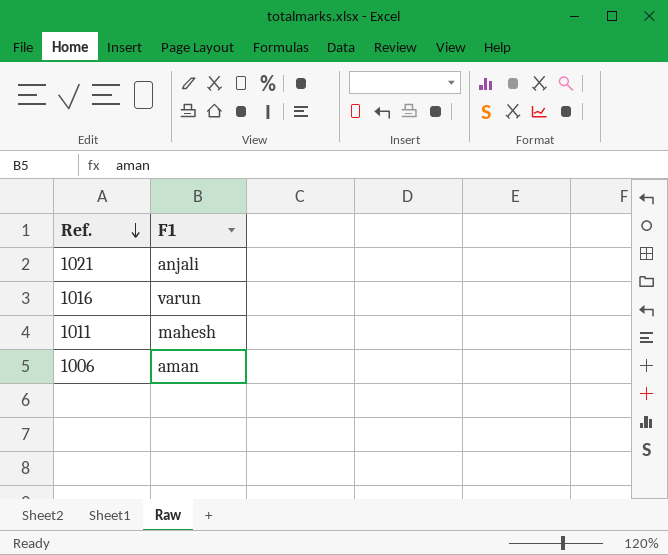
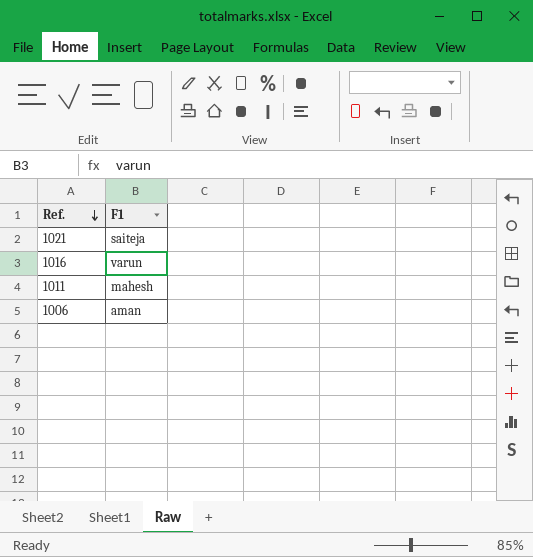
1021 | F1: anjali -> saiteja

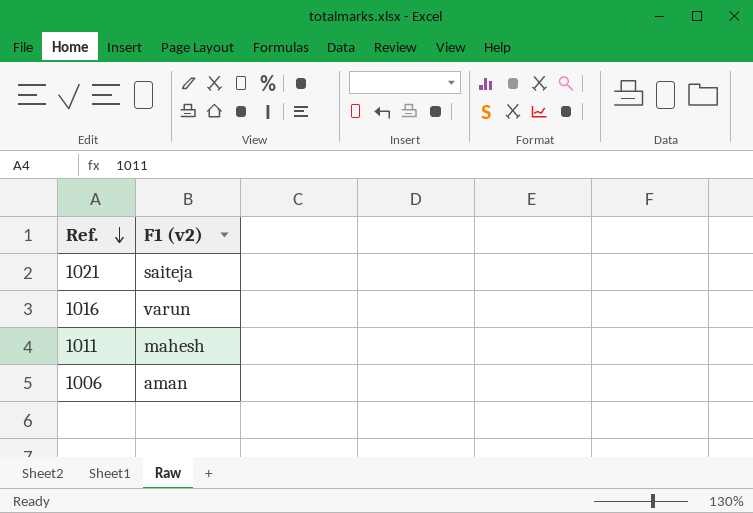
column name: F1 -> F1 (v2)

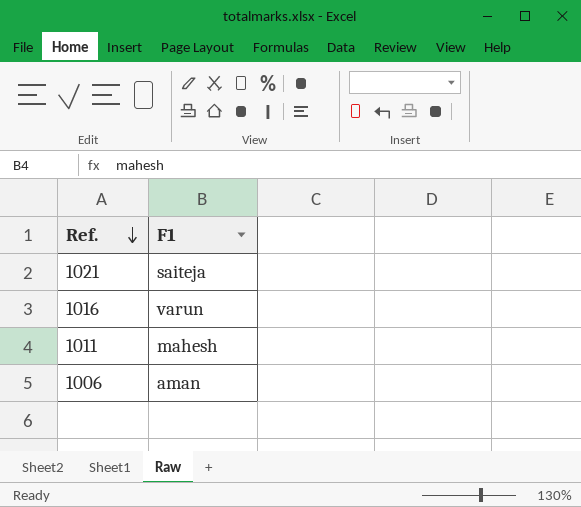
column name: F1 (v2) -> F1

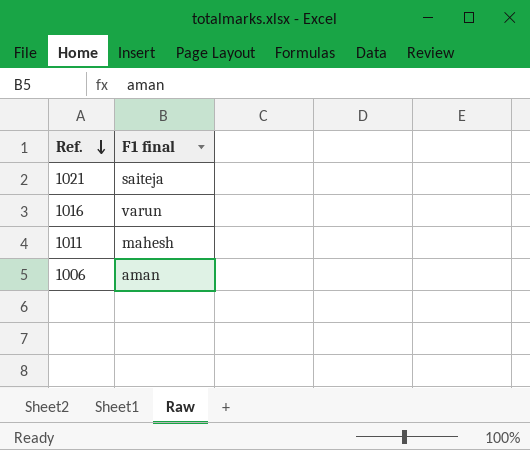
column name: F1 -> F1 final

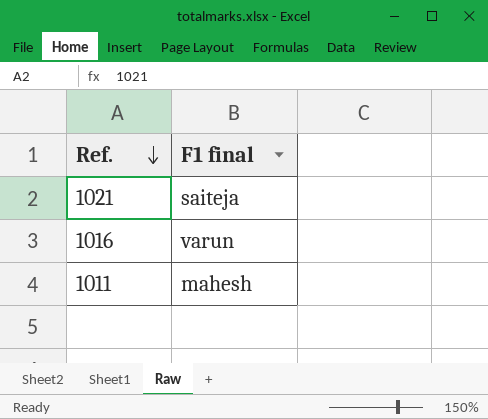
row 1006: aman -> none

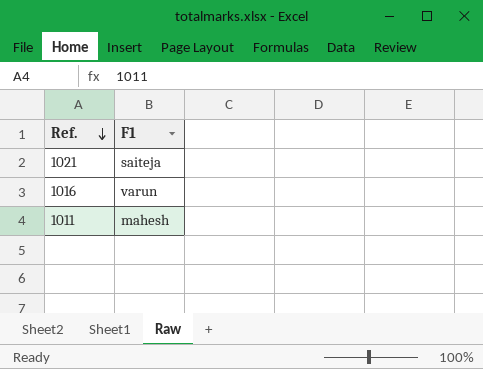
column name: F1 final -> F1

